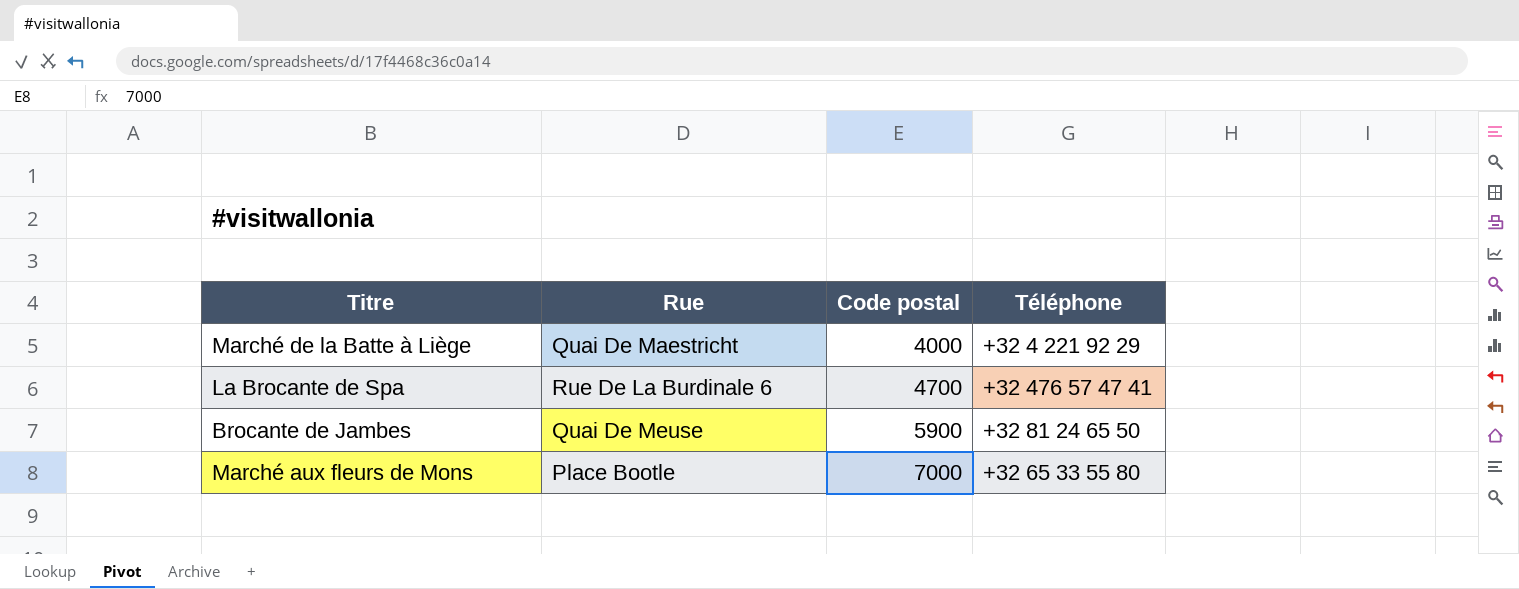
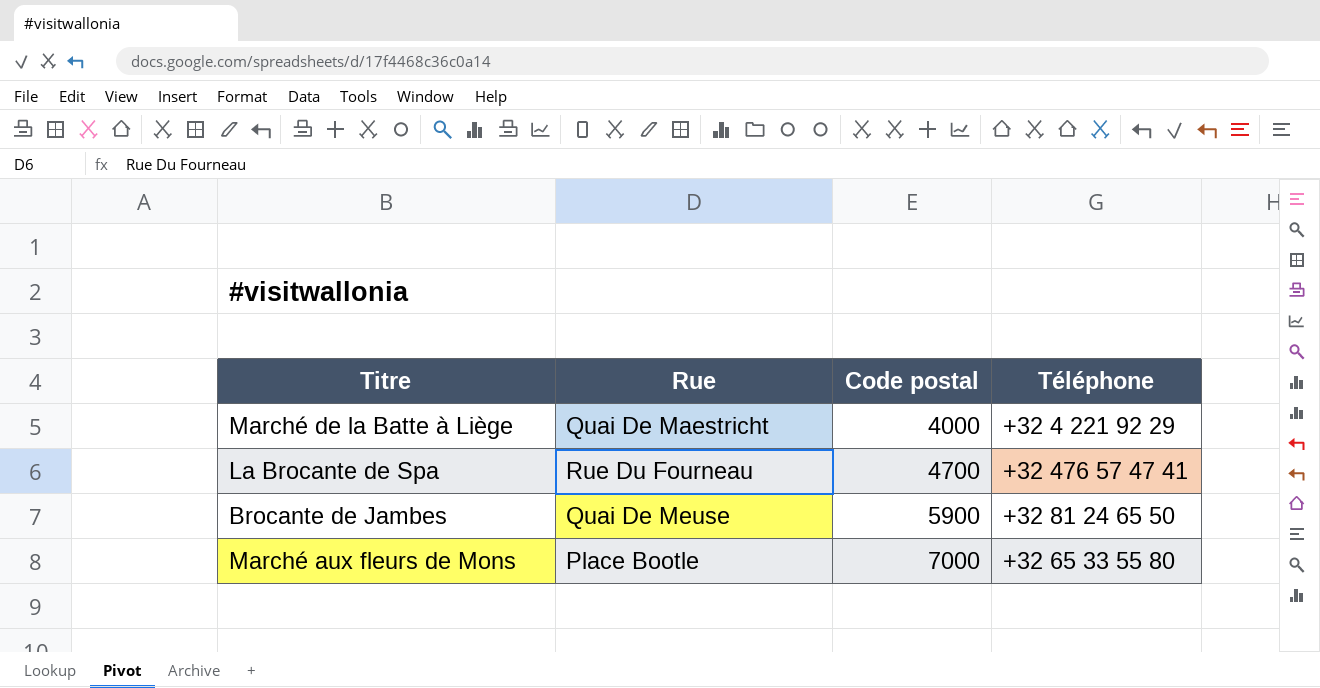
La Brocante de Spa | Rue: Rue De La Burdinale 6 -> Rue Du Fourneau

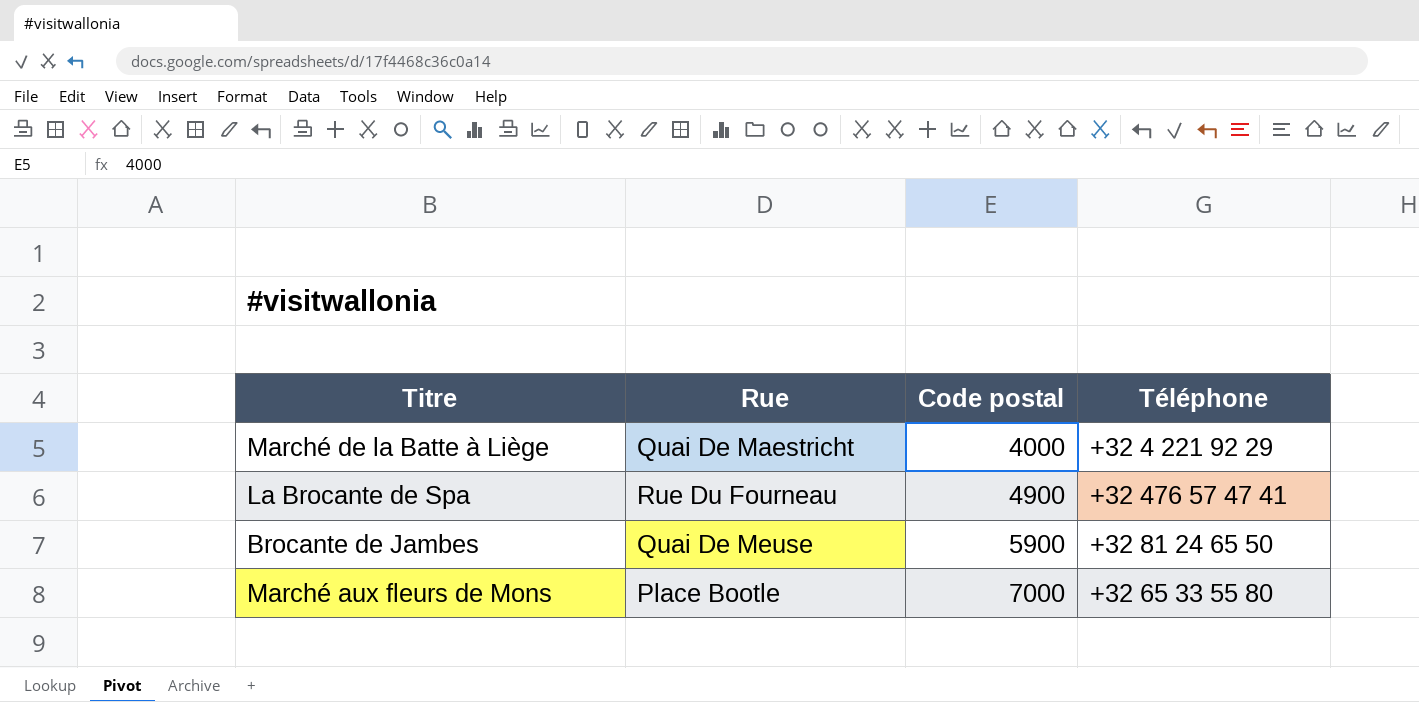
La Brocante de Spa | Code postal: 4700 -> 4900

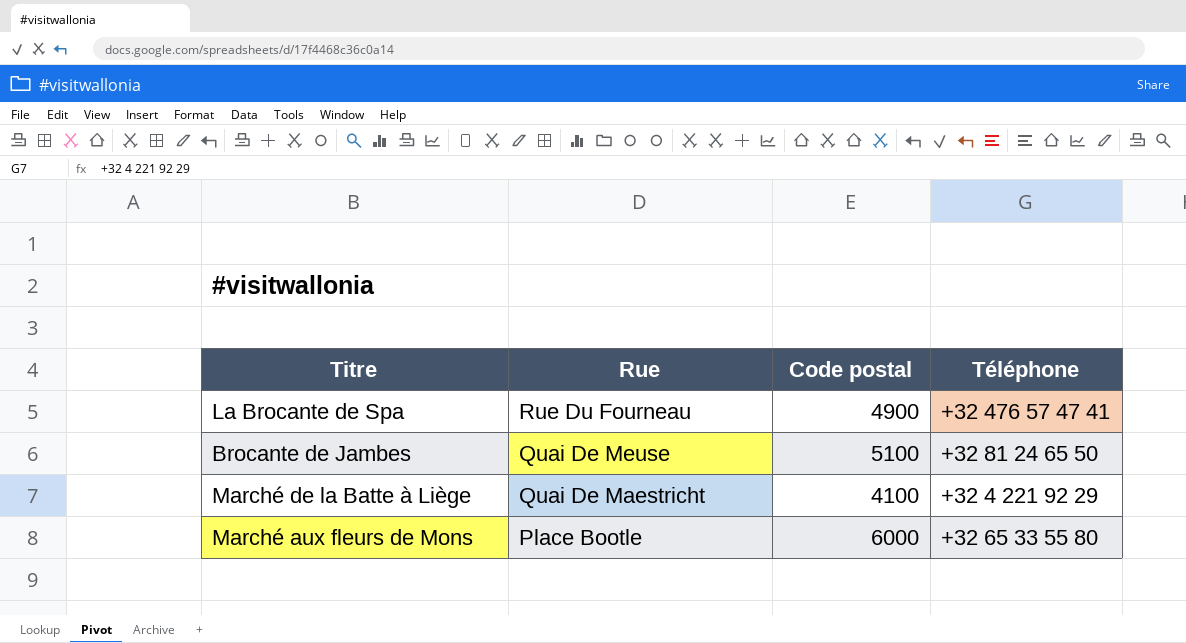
row order: Code postal ascending -> Rue descending
Brocante de Jambes | Code postal: 5900 -> 5100
Marché de la Batte à Liège | Code postal: 4000 -> 4100
Marché aux fleurs de Mons | Code postal: 7000 -> 6000

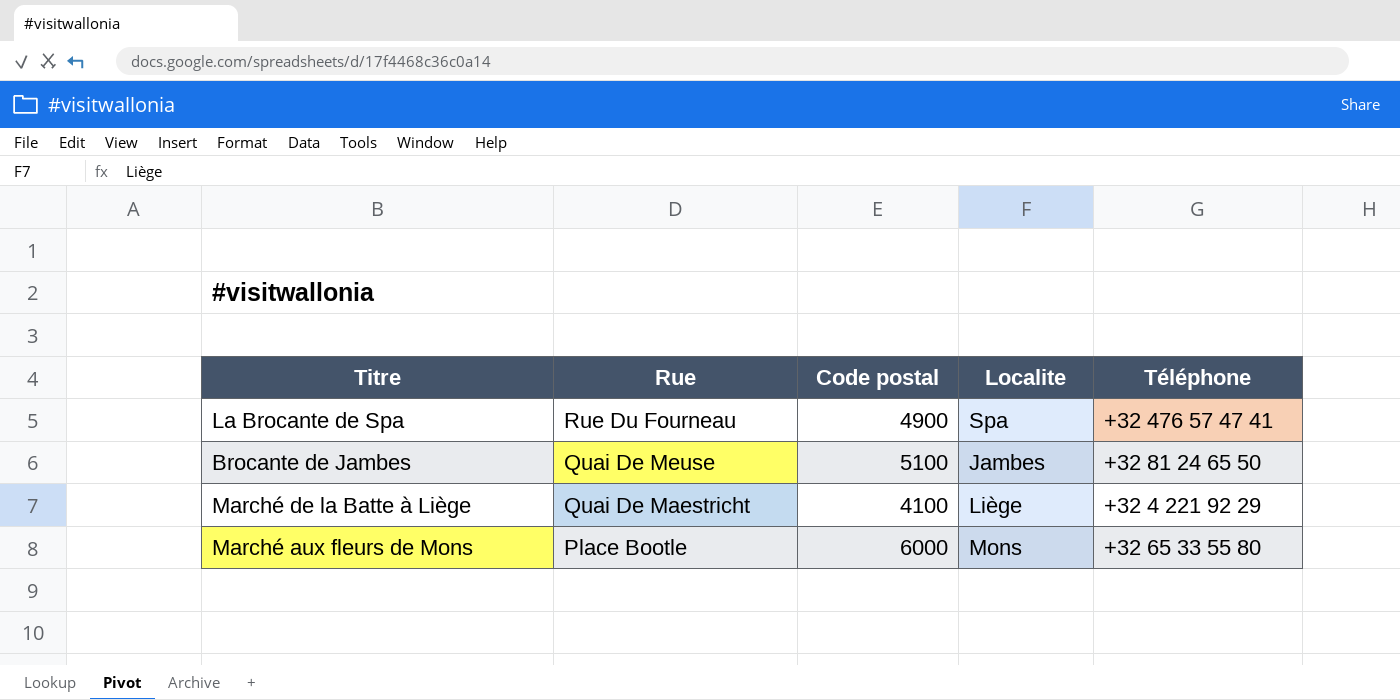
column Localite | position: none -> 4

